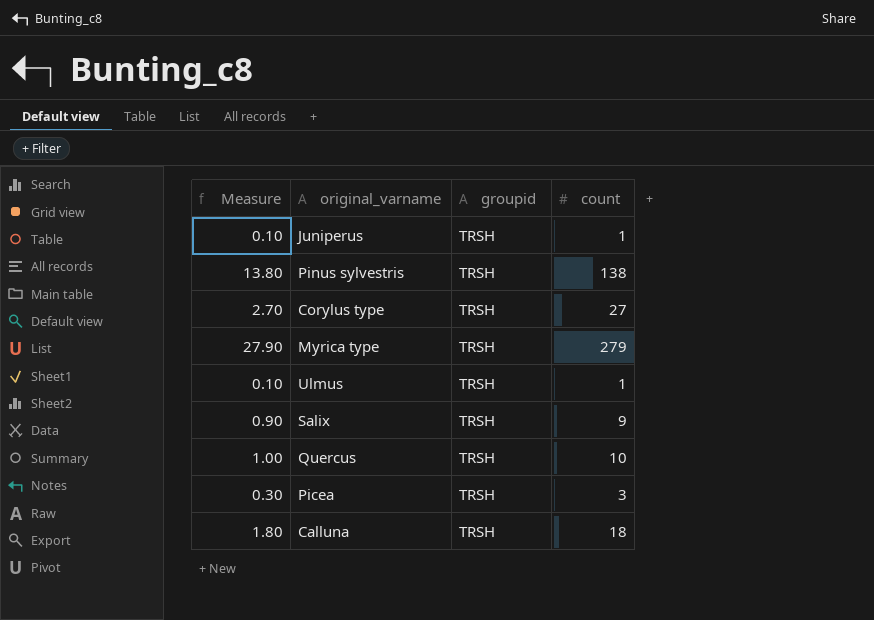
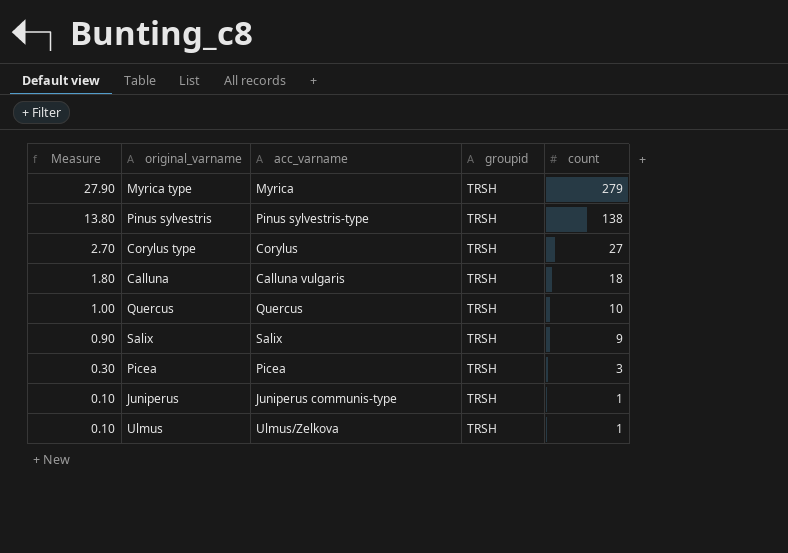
row order: none -> Measure descending
column acc_varname | position: none -> 3

